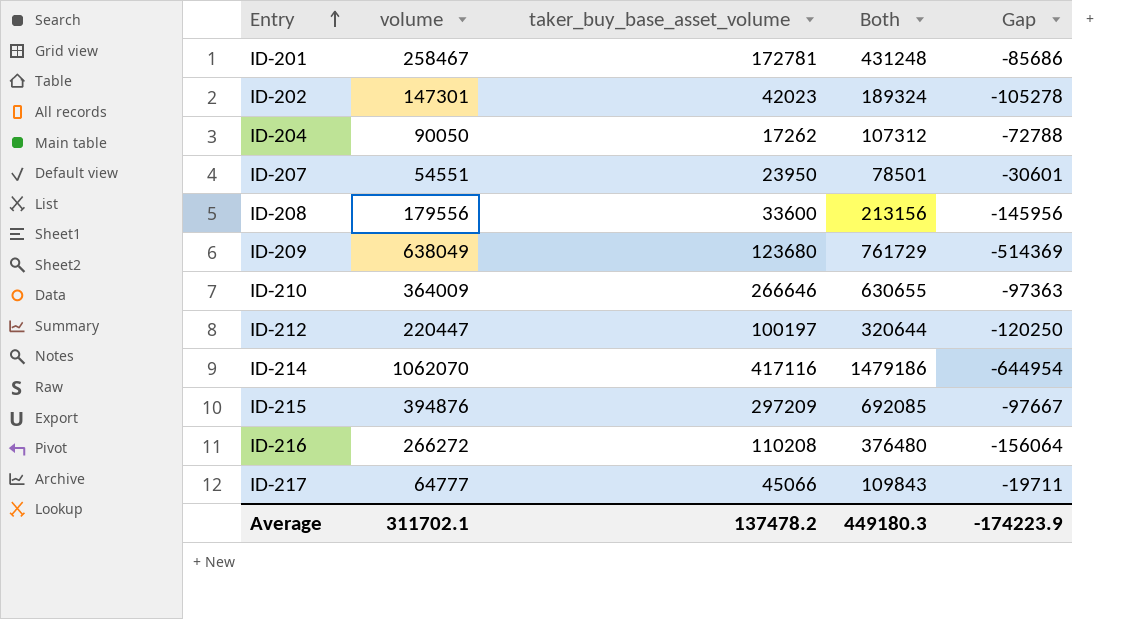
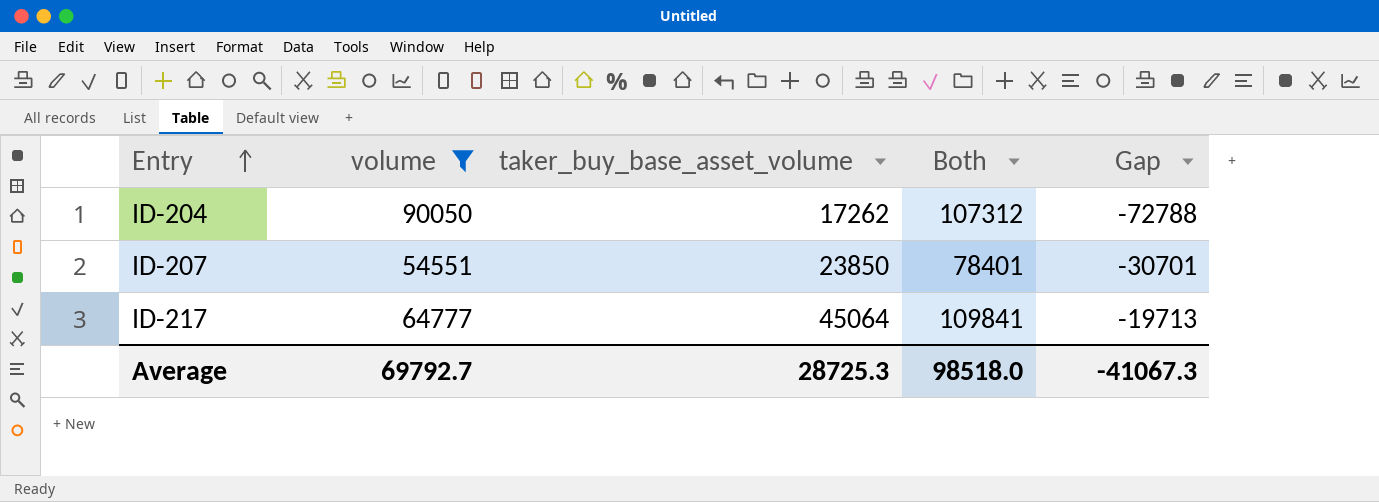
filter: none -> volume <= 90050
ID-207 | taker_buy_base_asset_volume: 23950 -> 23850
ID-207 | Both: 78501 -> 78401
ID-207 | Gap: -30601 -> -30701
ID-217 | taker_buy_base_asset_volume: 45066 -> 45064
ID-217 | Both: 109843 -> 109841
ID-217 | Gap: -19711 -> -19713
Average | volume: 311702.1 -> 69792.7
Average | taker_buy_base_asset_volume: 137478.2 -> 28725.3
Average | Both: 449180.3 -> 98518.0
Average | Gap: -174223.9 -> -41067.3

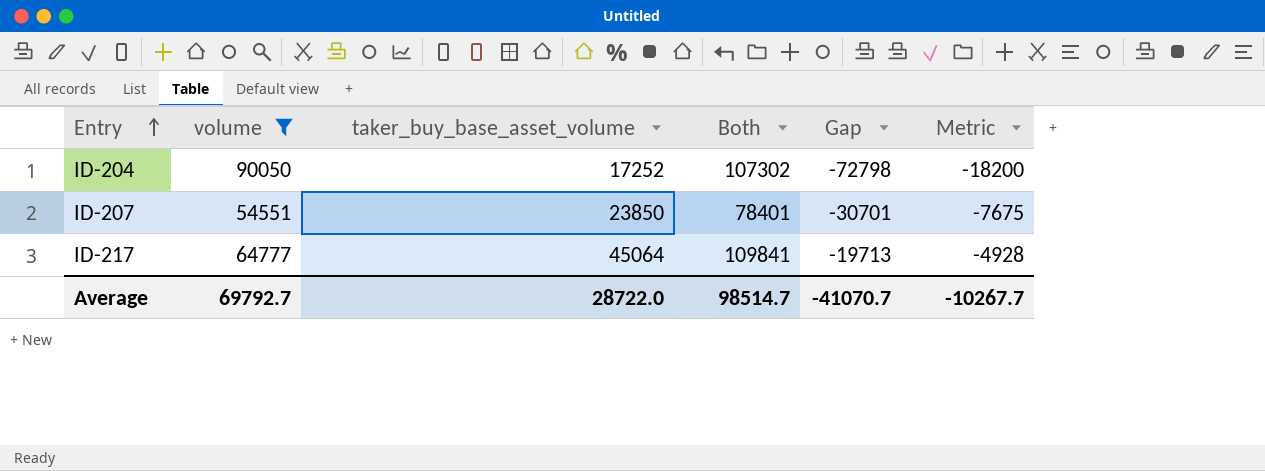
column Metric | formula: none -> [Gap] * 0.25
ID-204 | taker_buy_base_asset_volume: 17262 -> 17252
ID-204 | Both: 107312 -> 107302
ID-204 | Gap: -72788 -> -72798
Average | taker_buy_base_asset_volume: 28725.3 -> 28722.0
Average | Both: 98518.0 -> 98514.7
Average | Gap: -41067.3 -> -41070.7

